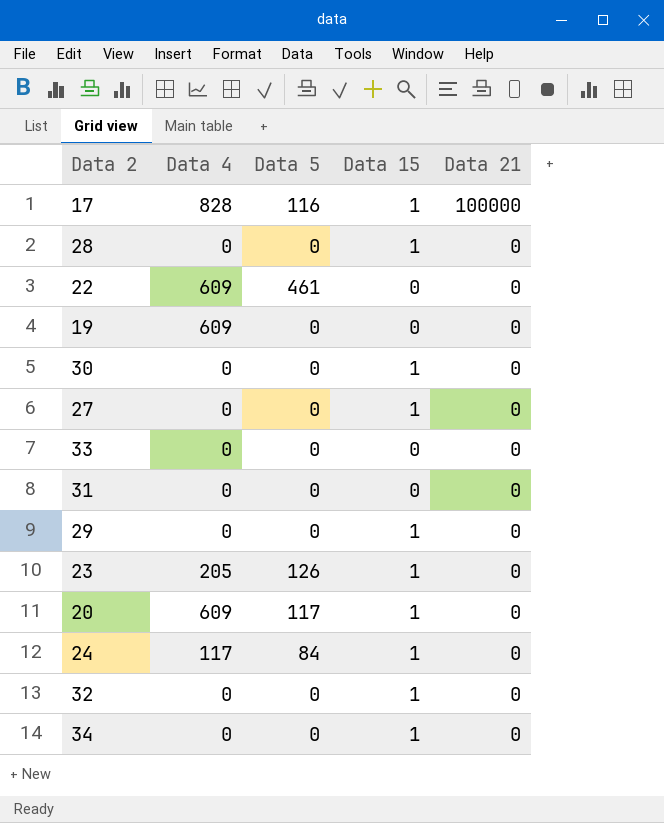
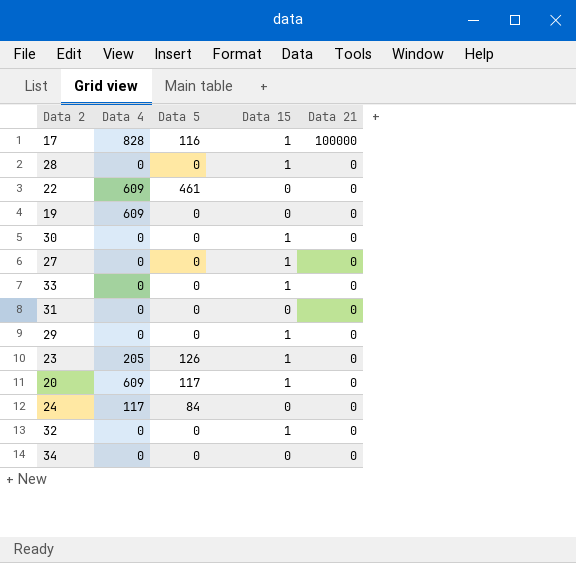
33 | Data 15: 0 -> 1
24 | Data 15: 1 -> 0
34 | Data 15: 1 -> 0

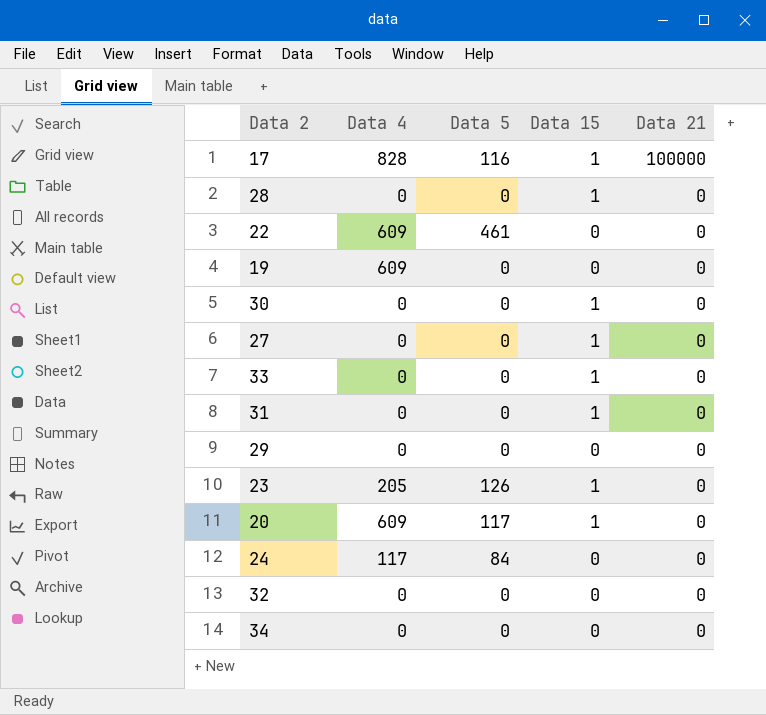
31 | Data 15: 0 -> 1
29 | Data 15: 1 -> 0
32 | Data 15: 1 -> 0

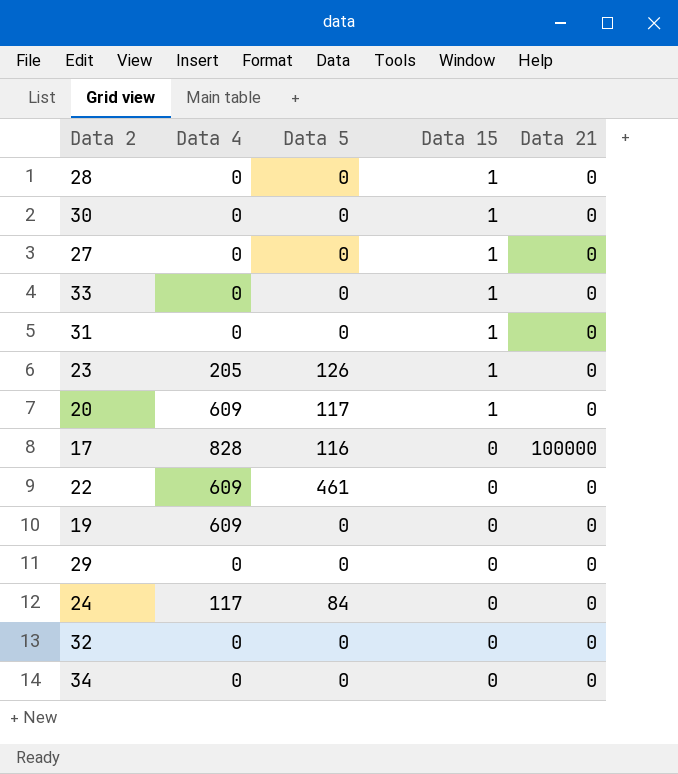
row order: Data 21 descending -> Data 15 descending
17 | Data 15: 1 -> 0

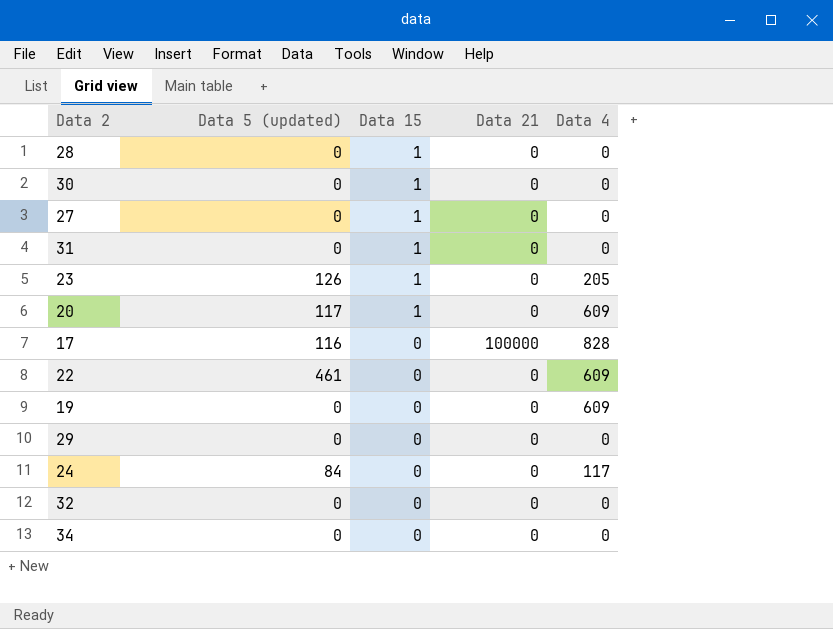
column name: Data 5 -> Data 5 (updated)
column Data 4 | position: 2 -> 5
row 33: 0 | 0 | 1 | 0 -> none

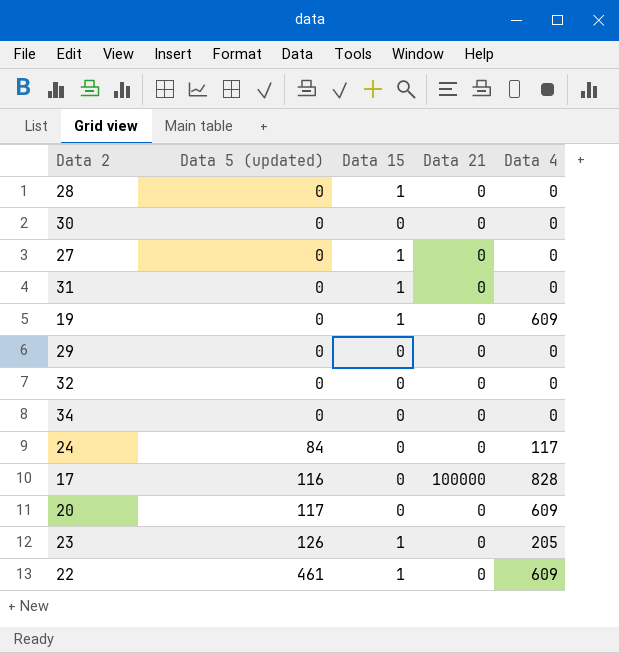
row order: Data 15 descending -> Data 5 (updated) ascending
30 | Data 15: 1 -> 0
19 | Data 15: 0 -> 1
20 | Data 15: 1 -> 0
22 | Data 15: 0 -> 1

